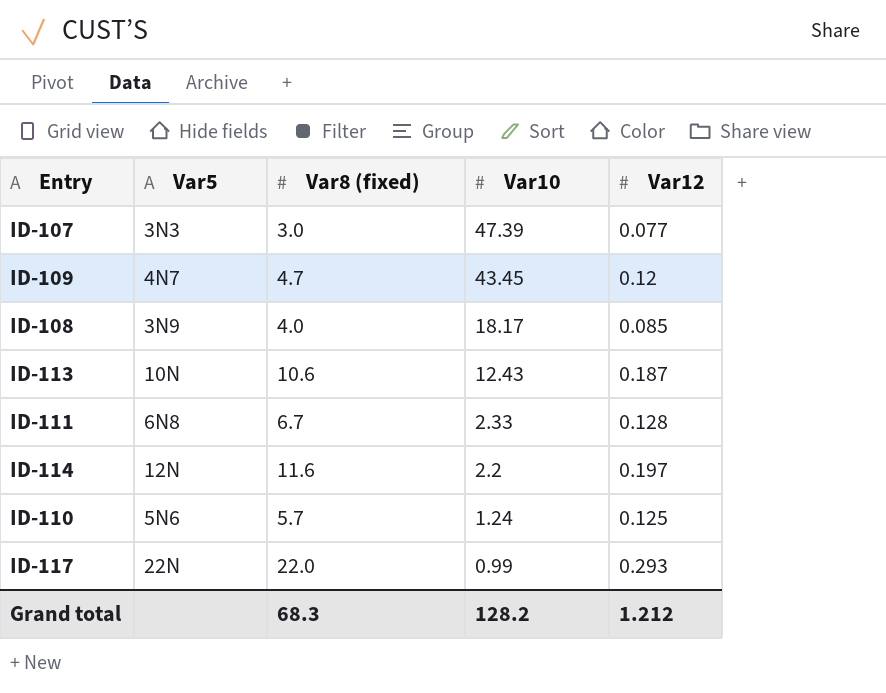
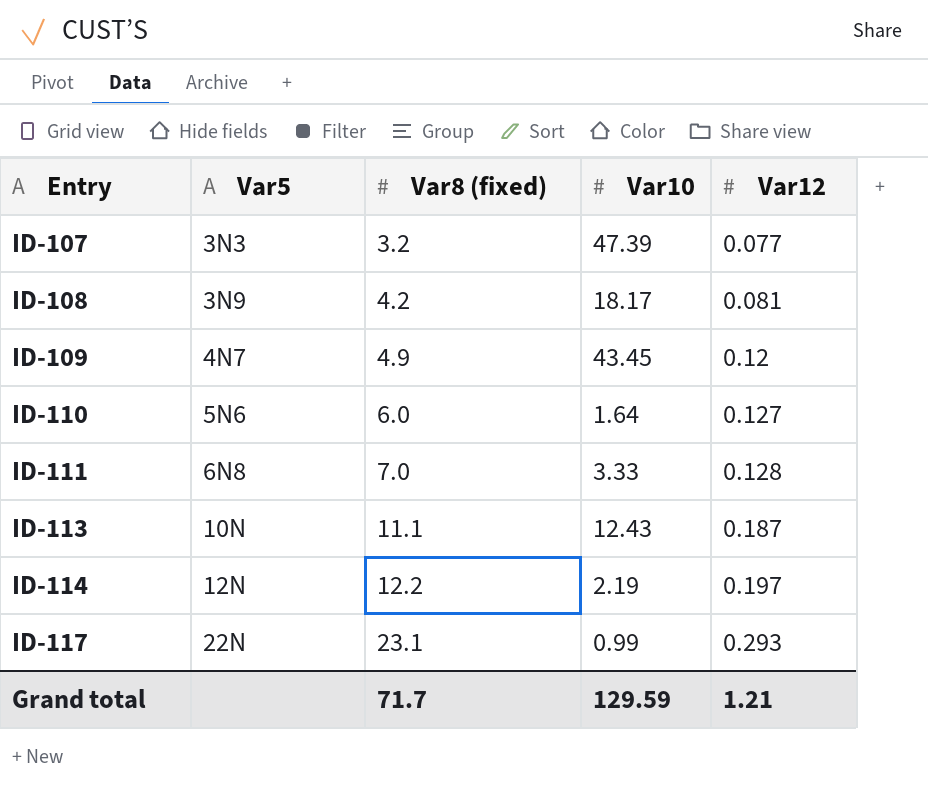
row order: Var10 descending -> Entry ascending
ID-107 | Var8 (fixed): 3.0 -> 3.2
ID-108 | Var8 (fixed): 4.0 -> 4.2
ID-108 | Var12: 0.085 -> 0.081
ID-109 | Var8 (fixed): 4.7 -> 4.9
ID-110 | Var8 (fixed): 5.7 -> 6.0
ID-110 | Var10: 1.24 -> 1.64
ID-110 | Var12: 0.125 -> 0.127
ID-111 | Var8 (fixed): 6.7 -> 7.0
ID-111 | Var10: 2.33 -> 3.33
ID-113 | Var8 (fixed): 10.6 -> 11.1
ID-114 | Var8 (fixed): 11.6 -> 12.2
ID-114 | Var10: 2.2 -> 2.19
ID-117 | Var8 (fixed): 22.0 -> 23.1
Grand total | Var8 (fixed): 68.3 -> 71.7
Grand total | Var10: 128.2 -> 129.59
Grand total | Var12: 1.212 -> 1.21

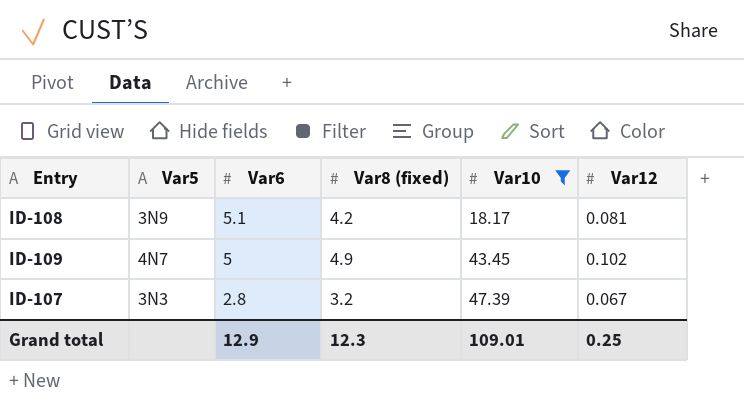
filter: none -> Var10 >= 18.17
row order: Entry ascending -> Var6 descending
column Var6 | position: none -> 3
ID-109 | Var12: 0.12 -> 0.102
ID-107 | Var12: 0.077 -> 0.067
Grand total | Var8 (fixed): 71.7 -> 12.3
Grand total | Var10: 129.59 -> 109.01
Grand total | Var12: 1.21 -> 0.25

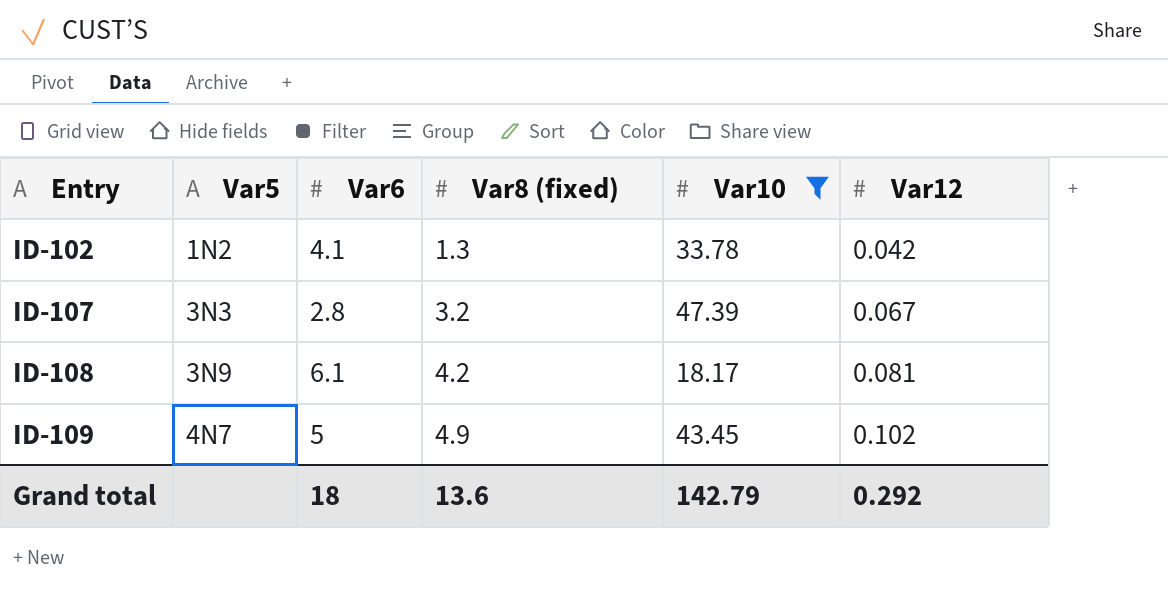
row order: Var6 descending -> Entry ascending
row ID-102: none -> 1N2 | 4.1 | 1.3 | 33.78 | 0.042
ID-108 | Var6: 5.1 -> 6.1
Grand total | Var6: 12.9 -> 18
Grand total | Var8 (fixed): 12.3 -> 13.6
Grand total | Var10: 109.01 -> 142.79
Grand total | Var12: 0.25 -> 0.292

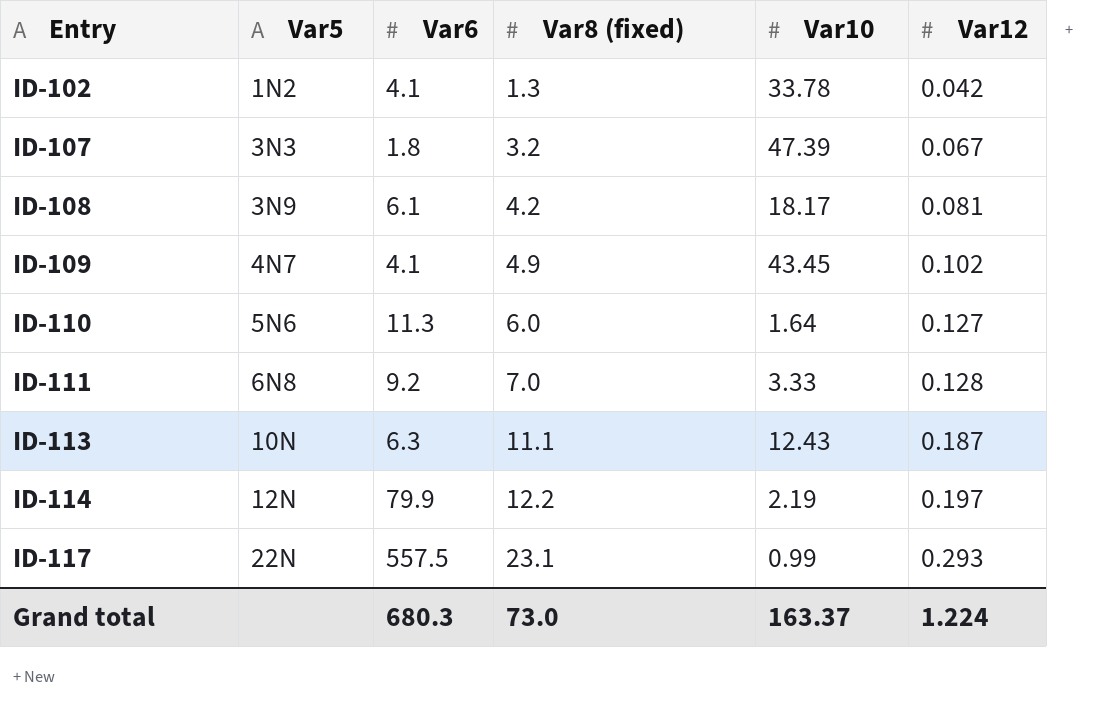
filter: Var10 >= 18.17 -> none
ID-107 | Var6: 2.8 -> 1.8
ID-109 | Var6: 5 -> 4.1
Grand total | Var6: 18 -> 680.3
Grand total | Var8 (fixed): 13.6 -> 73.0
Grand total | Var10: 142.79 -> 163.37
Grand total | Var12: 0.292 -> 1.224

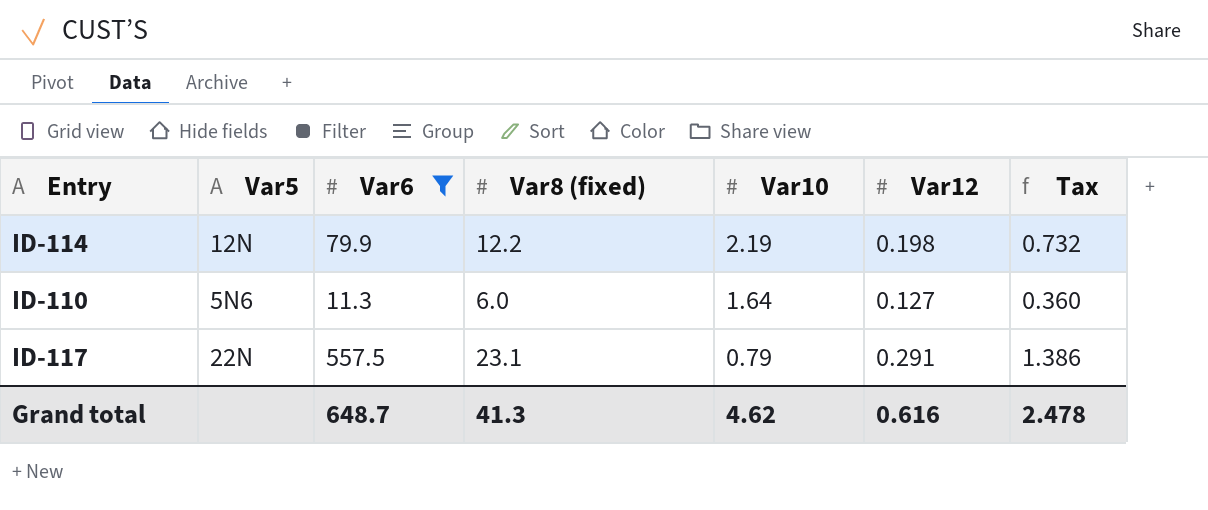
filter: none -> Var6 >= 11.3
row order: Entry ascending -> Var10 descending
column Tax | formula: none -> [Var8 (fixed)] * 0.06
ID-114 | Var12: 0.197 -> 0.198
ID-117 | Var10: 0.99 -> 0.79
ID-117 | Var12: 0.293 -> 0.291
Grand total | Var6: 680.3 -> 648.7
Grand total | Var8 (fixed): 73.0 -> 41.3
Grand total | Var10: 163.37 -> 4.62
Grand total | Var12: 1.224 -> 0.616

